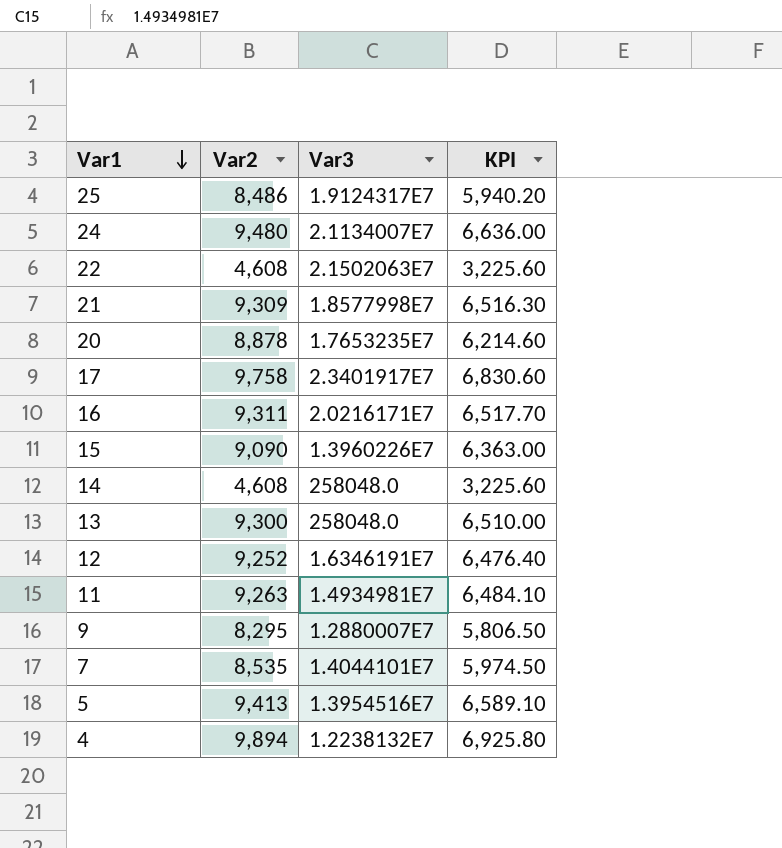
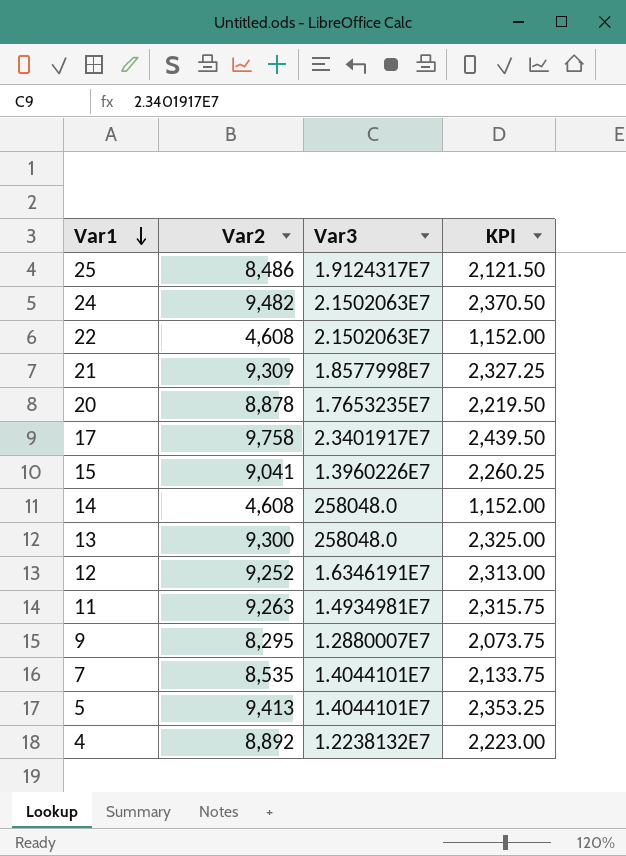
column KPI | formula: [Var2] * 0.7 -> [Var2] * 0.25
row 16: 9,311 | 2.0216171E7 | 6,517.70 -> none
24 | Var2: 9,480 -> 9,482
24 | Var3: 2.1134007E7 -> 2.1502063E7
15 | Var2: 9,090 -> 9,041
5 | Var3: 1.3954516E7 -> 1.4044101E7
4 | Var2: 9,894 -> 8,892

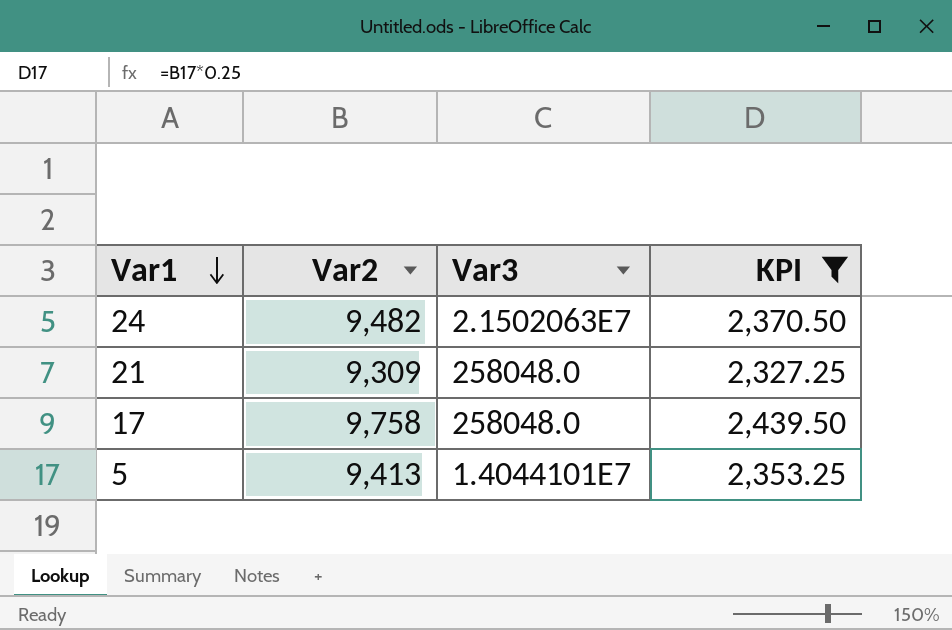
filter: none -> KPI >= 2,327.25
21 | Var3: 1.8577998E7 -> 258048.0
17 | Var3: 2.3401917E7 -> 258048.0

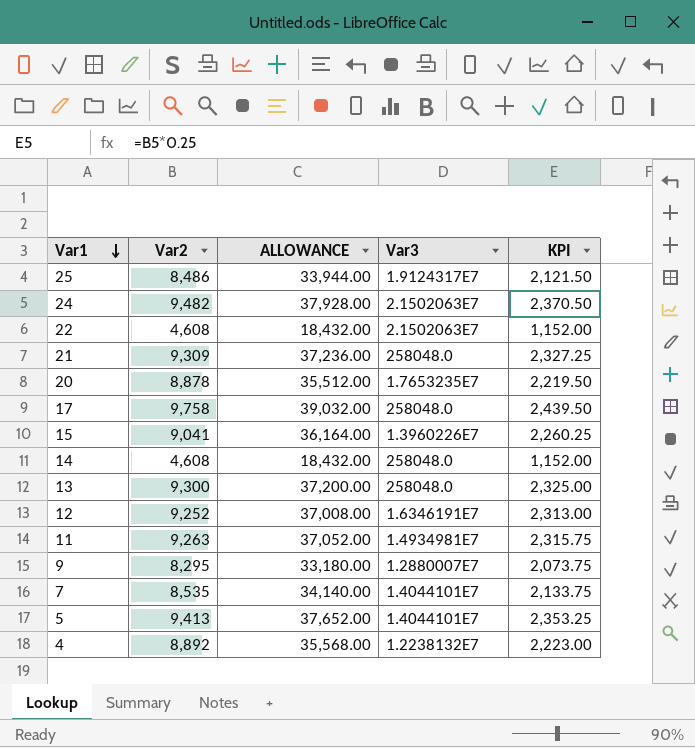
filter: KPI >= 2,327.25 -> none
column ALLOWANCE | formula: none -> [Var2] * 4

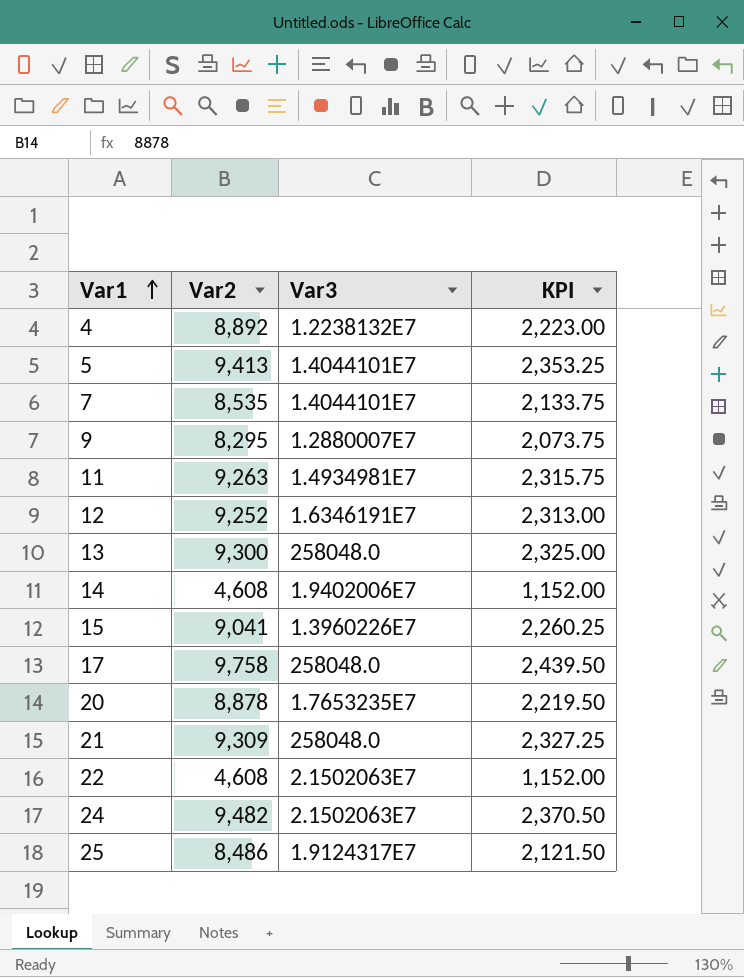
row order: Var1 descending -> Var1 ascending
column ALLOWANCE | formula: [Var2] * 4 -> none
14 | Var3: 258048.0 -> 1.9402006E7

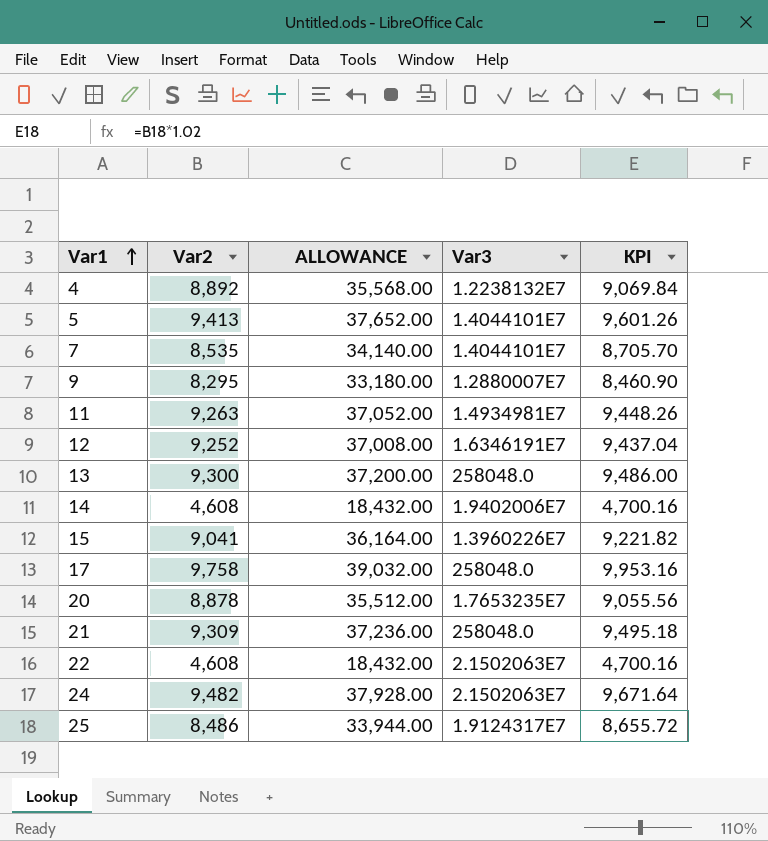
column ALLOWANCE | formula: none -> [Var2] * 4
column KPI | formula: [Var2] * 0.25 -> [Var2] * 1.02

